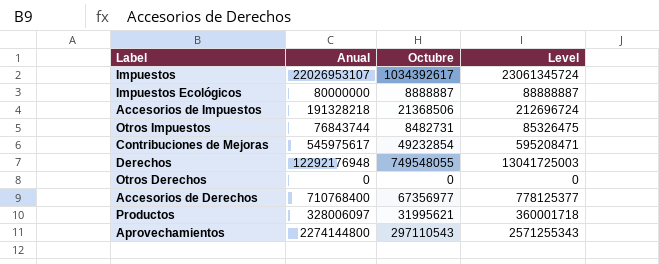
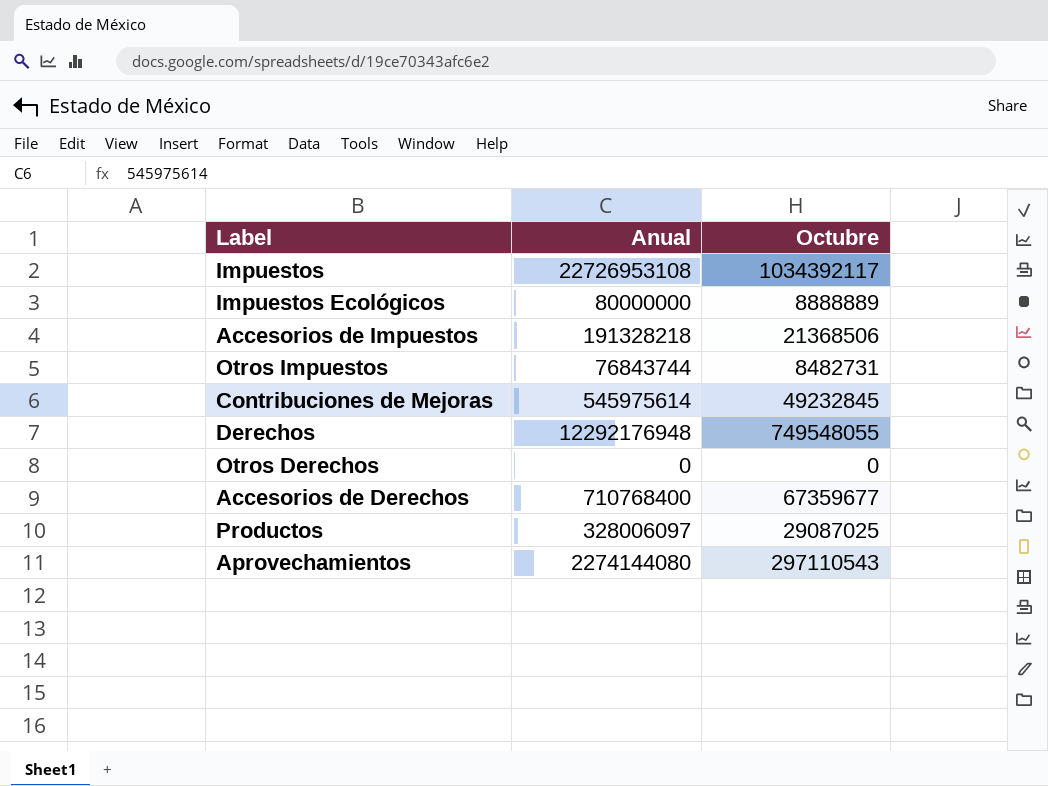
column Level | formula: [Anual] + [Octubre] -> none
Impuestos | Anual: 22026953107 -> 22726953108
Impuestos | Octubre: 1034392617 -> 1034392117
Impuestos Ecológicos | Octubre: 8888887 -> 8888889
Contribuciones de Mejoras | Anual: 545975617 -> 545975614
Contribuciones de Mejoras | Octubre: 49232854 -> 49232845
Accesorios de Derechos | Octubre: 67356977 -> 67359677
Productos | Octubre: 31995621 -> 29087025
Aprovechamientos | Anual: 2274144800 -> 2274144080

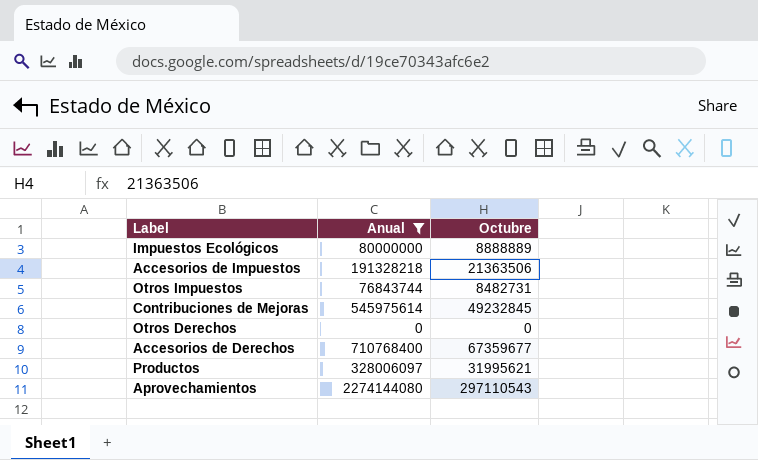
filter: none -> Anual <= 2274144080
Accesorios de Impuestos | Octubre: 21368506 -> 21363506
Productos | Octubre: 29087025 -> 31995621

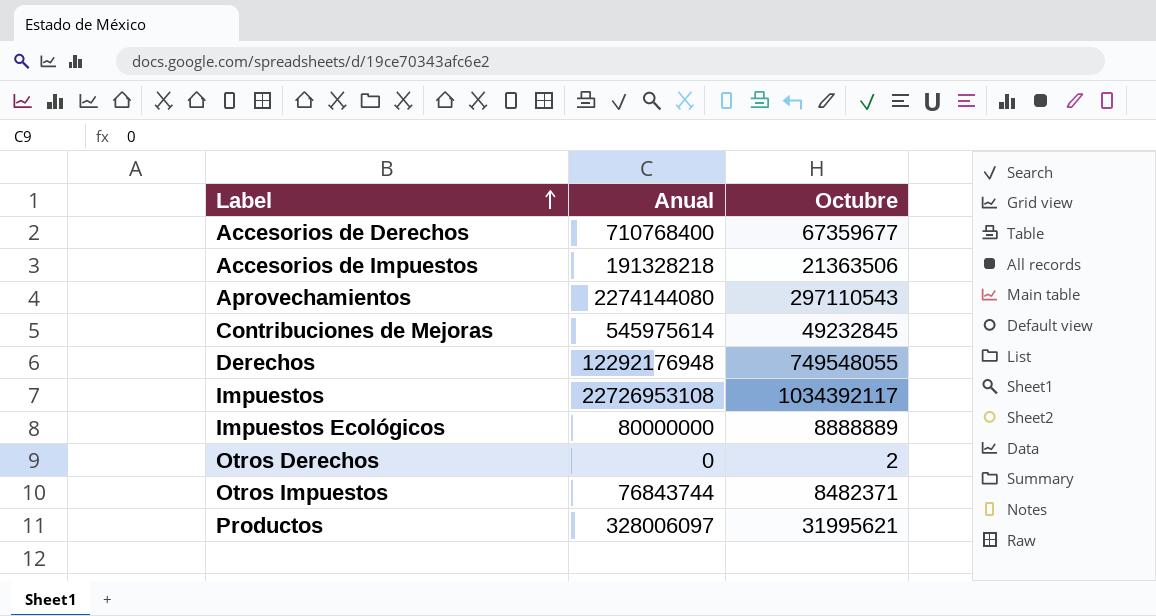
filter: Anual <= 2274144080 -> none
row order: none -> Label ascending
Otros Derechos | Octubre: 0 -> 2
Otros Impuestos | Octubre: 8482731 -> 8482371

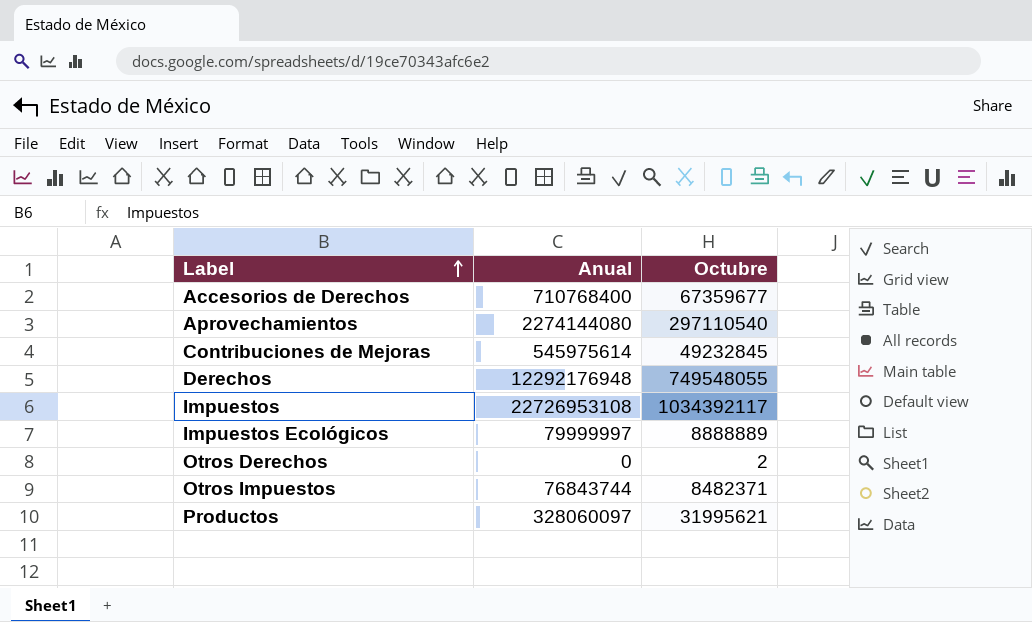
row Accesorios de Impuestos: 191328218 | 21363506 -> none
Aprovechamientos | Octubre: 297110543 -> 297110540
Impuestos Ecológicos | Anual: 80000000 -> 79999997
Productos | Anual: 328006097 -> 328060097

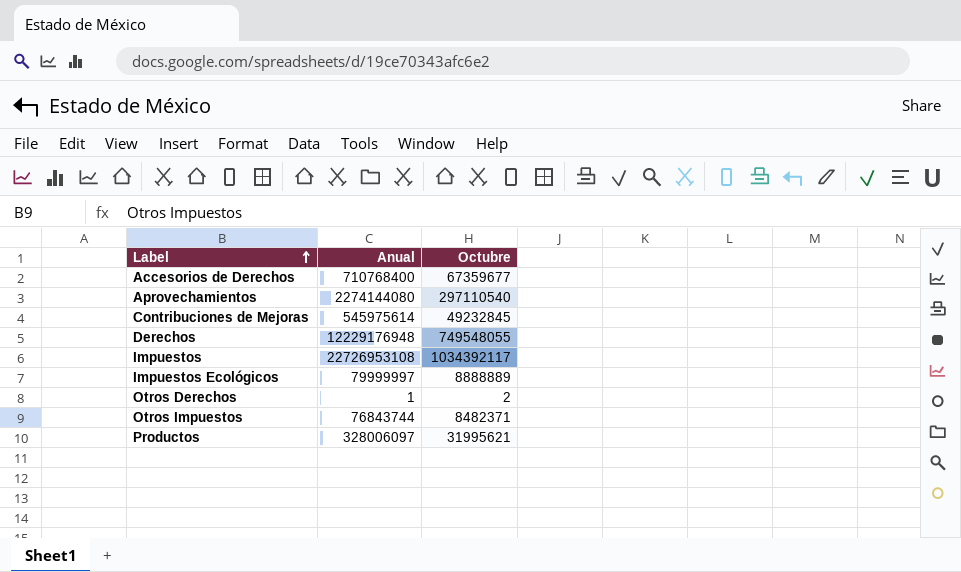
Derechos | Anual: 12292176948 -> 12229176948
Otros Derechos | Anual: 0 -> 1
Productos | Anual: 328060097 -> 328006097

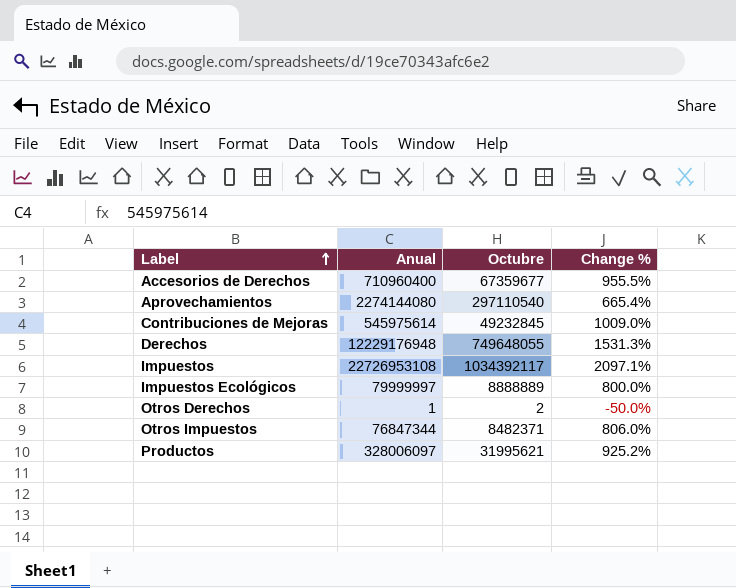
column Change % | formula: none -> ([Anual] - [Octubre]) / [Octubre]
Accesorios de Derechos | Anual: 710768400 -> 710960400
Derechos | Octubre: 749548055 -> 749648055
Otros Impuestos | Anual: 76843744 -> 76847344

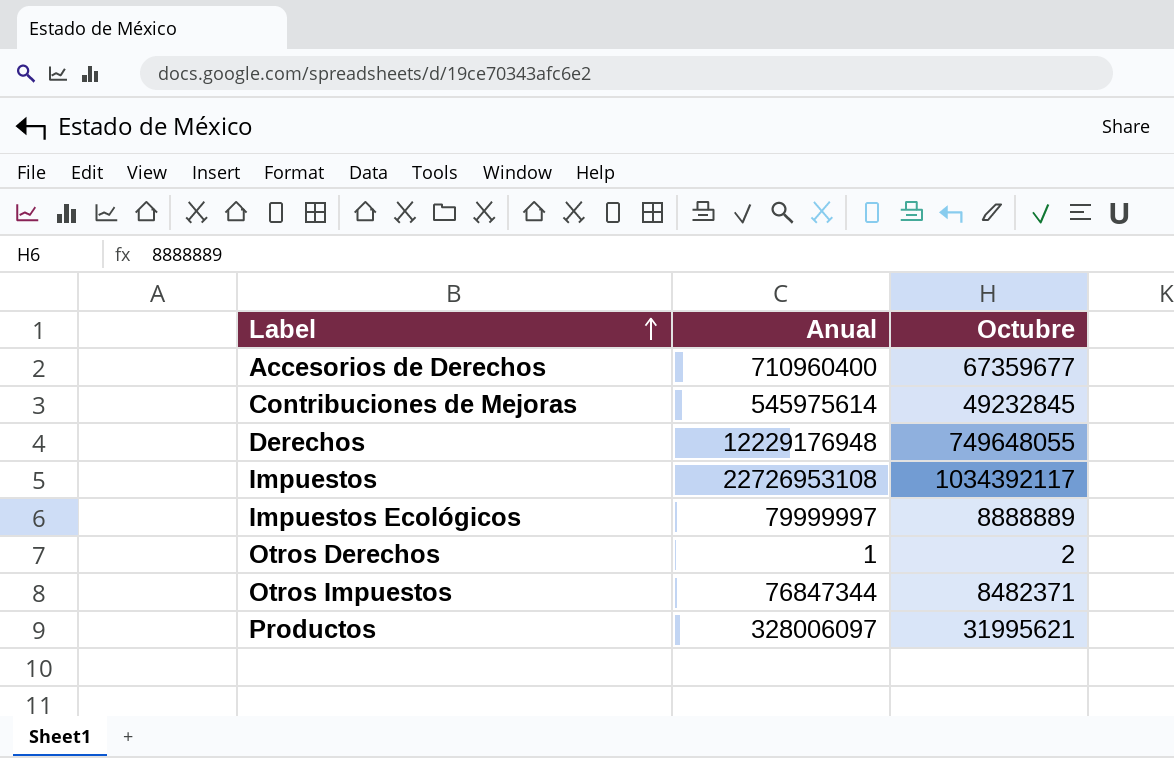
column Change % | formula: ([Anual] - [Octubre]) / [Octubre] -> none
row Aprovechamientos: 2274144080 | 297110540 | 665.4% -> none

